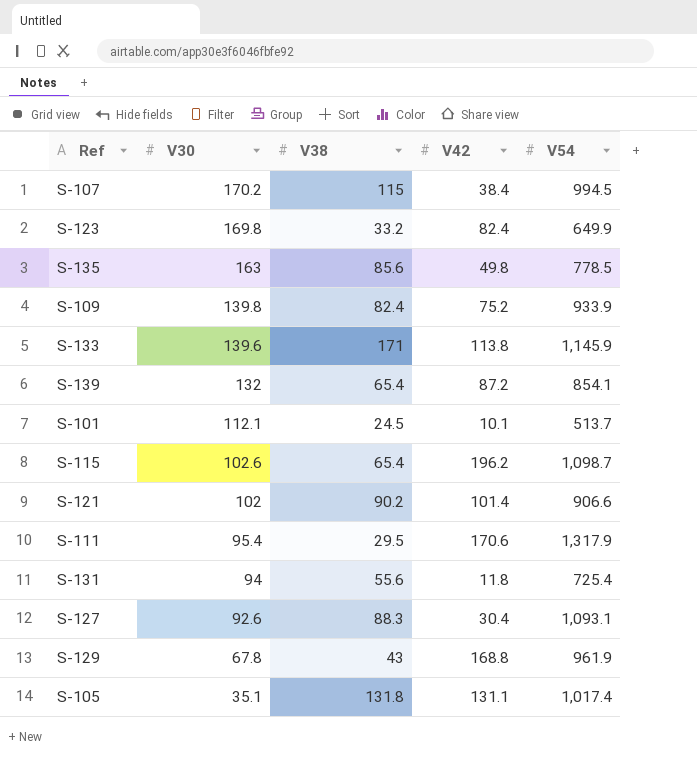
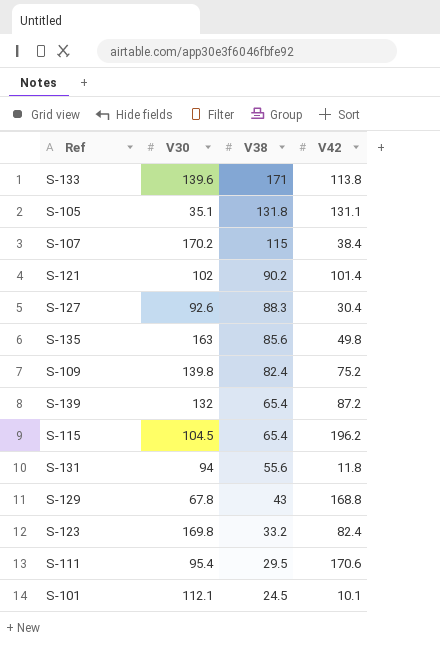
row order: V30 descending -> V38 descending
column V54 | position: 5 -> none
S-115 | V30: 102.6 -> 104.5

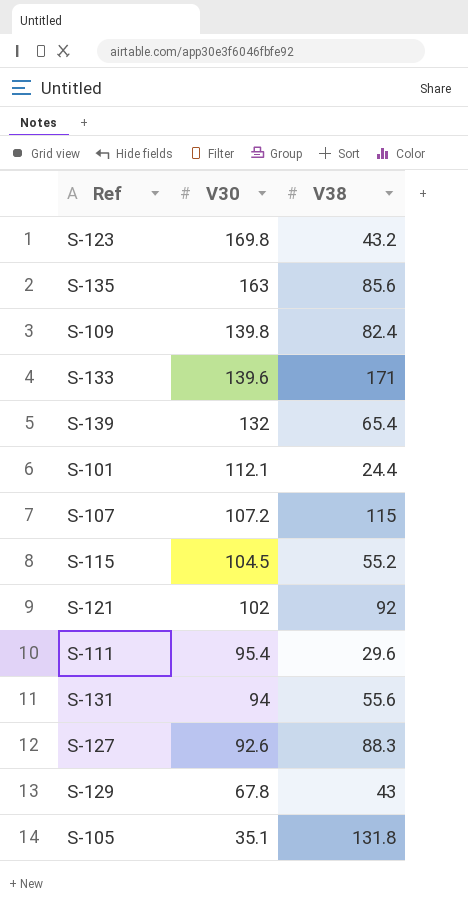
row order: V38 descending -> V30 descending
column V42 | position: 4 -> none
S-123 | V38: 33.2 -> 43.2
S-101 | V38: 24.5 -> 24.4
S-107 | V30: 170.2 -> 107.2
S-115 | V38: 65.4 -> 55.2
S-121 | V38: 90.2 -> 92
S-111 | V38: 29.5 -> 29.6

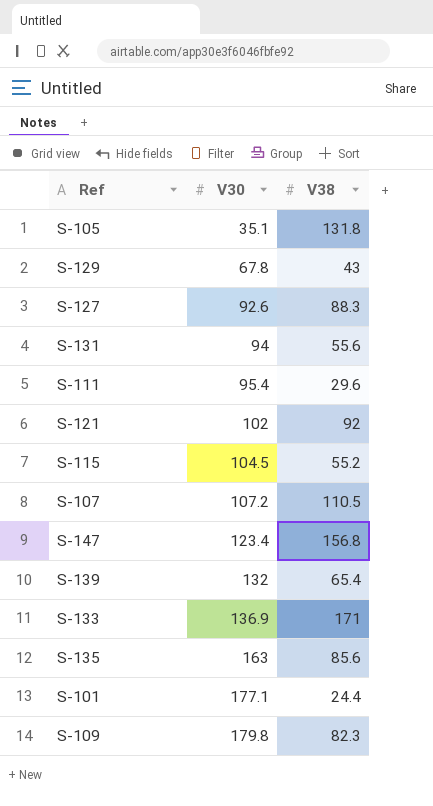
row order: V30 descending -> V30 ascending
row S-123: 169.8 | 43.2 -> none
S-107 | V38: 115 -> 110.5
row S-147: none -> 123.4 | 156.8
S-133 | V30: 139.6 -> 136.9
S-101 | V30: 112.1 -> 177.1
S-109 | V30: 139.8 -> 179.8
S-109 | V38: 82.4 -> 82.3

